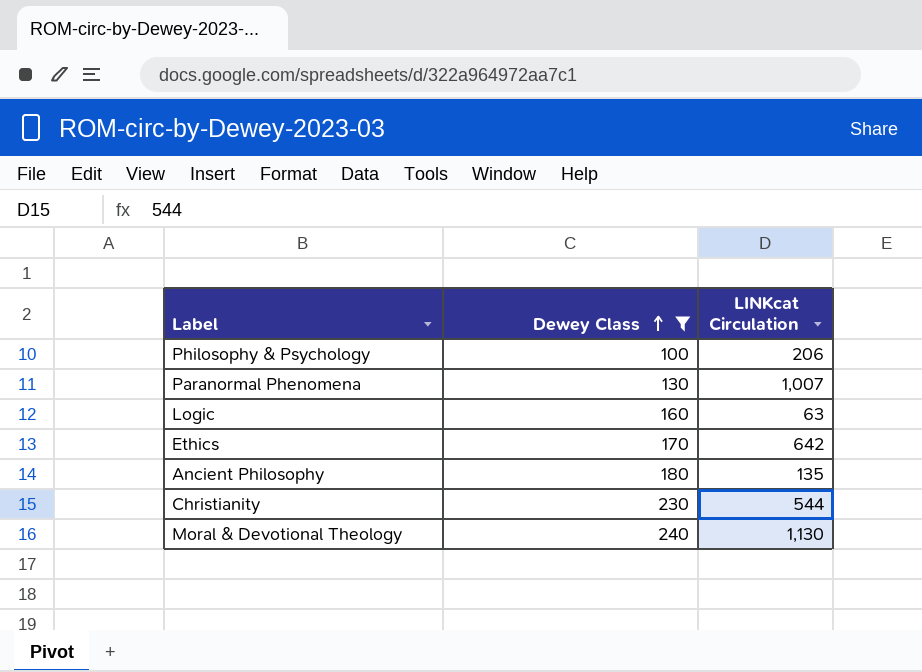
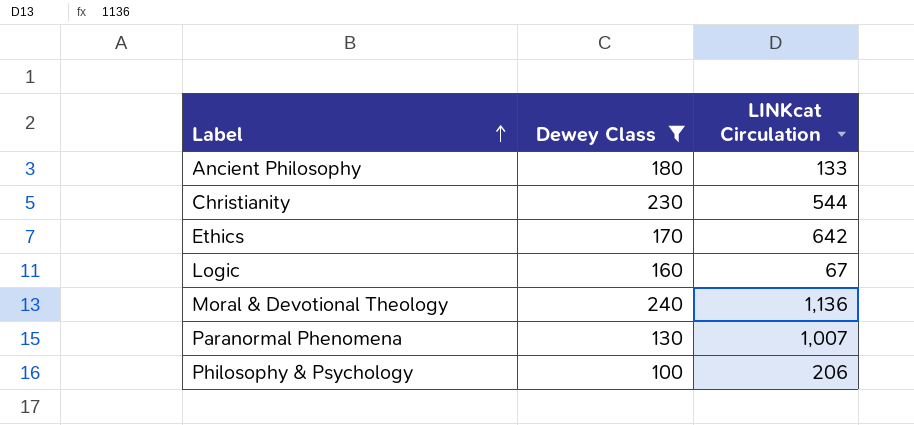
row order: Dewey Class ascending -> Label ascending
Ancient Philosophy | LINKcat Circulation: 135 -> 133
Logic | LINKcat Circulation: 63 -> 67
Moral & Devotional Theology | LINKcat Circulation: 1,130 -> 1,136

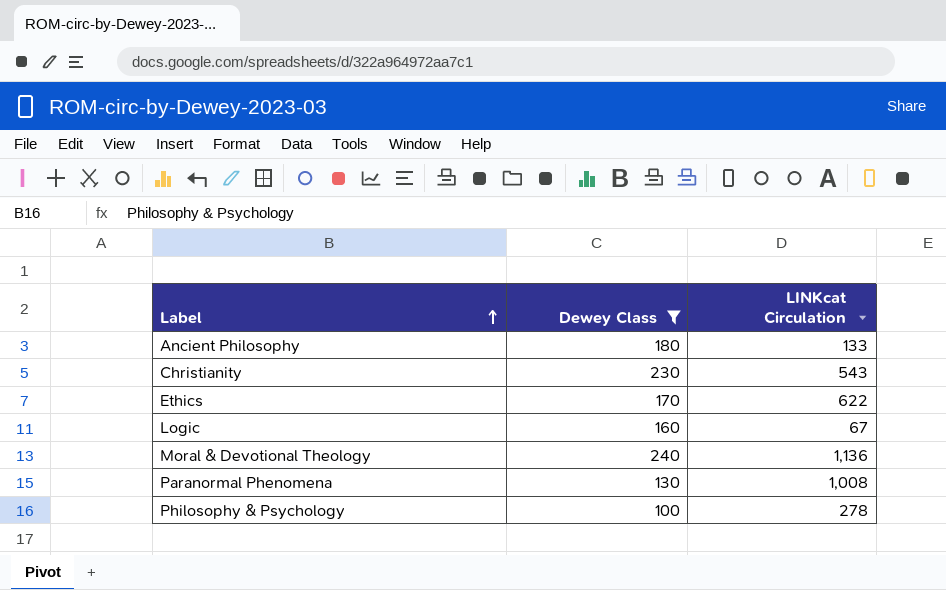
Christianity | LINKcat Circulation: 544 -> 543
Ethics | LINKcat Circulation: 642 -> 622
Paranormal Phenomena | LINKcat Circulation: 1,007 -> 1,008
Philosophy & Psychology | LINKcat Circulation: 206 -> 278

